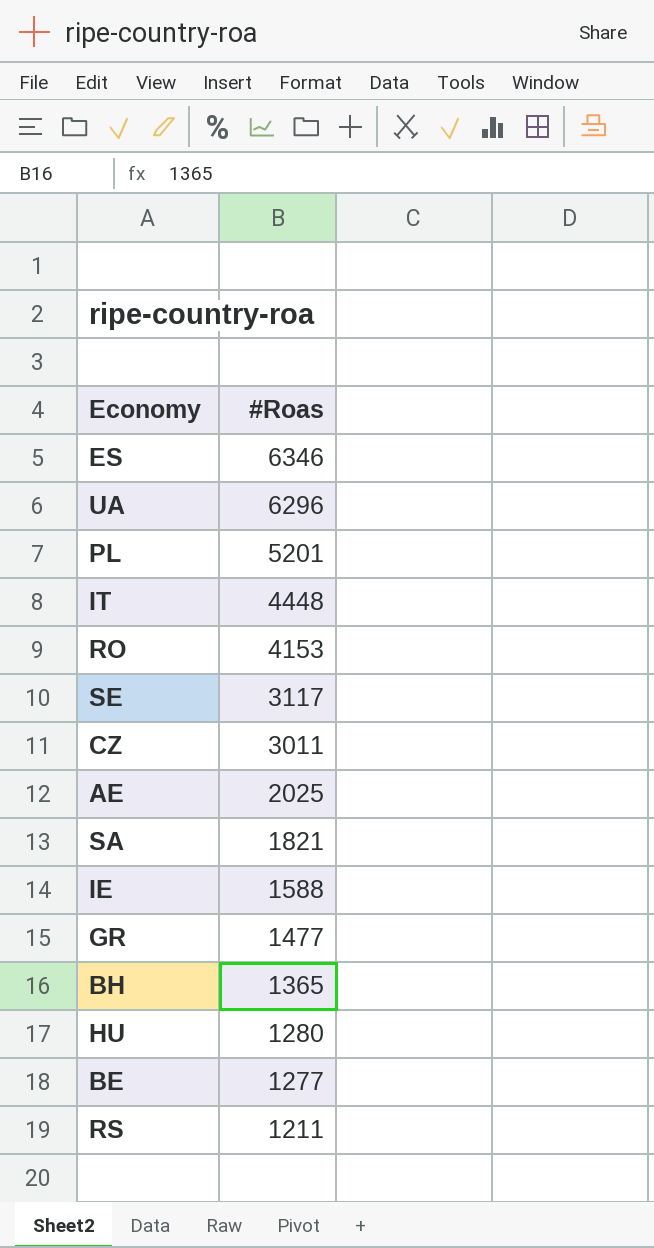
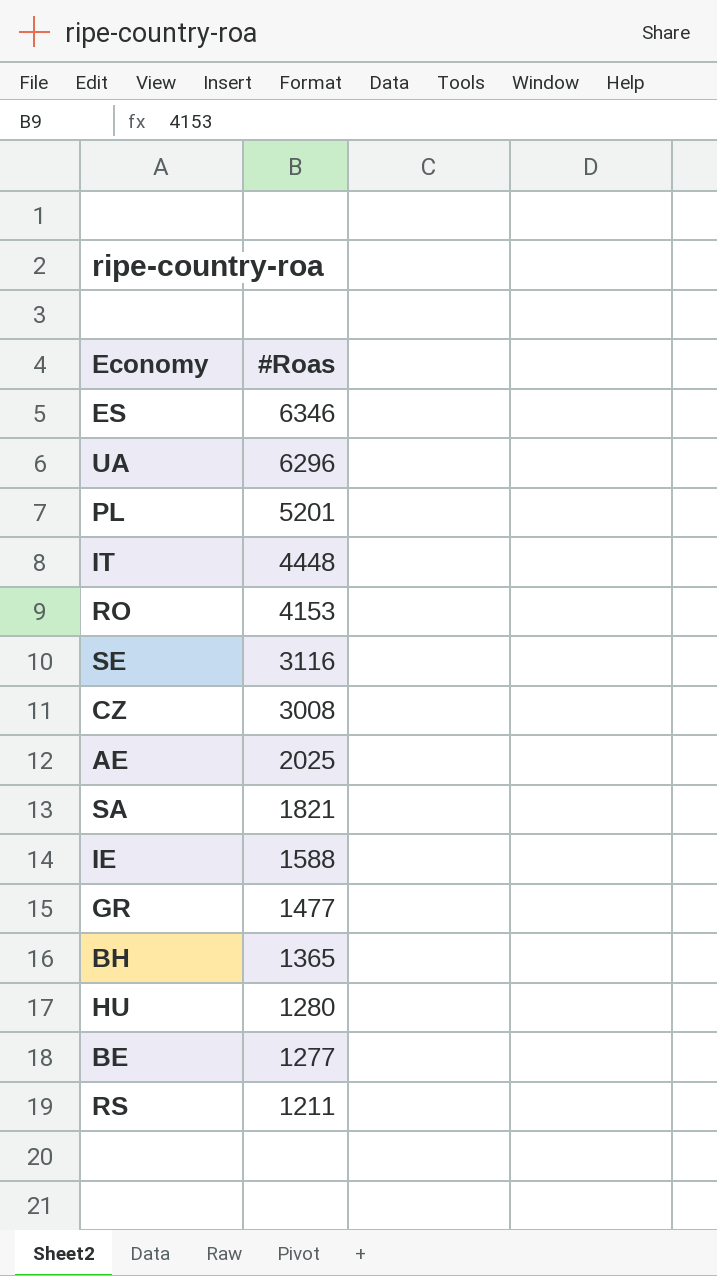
SE | #Roas: 3117 -> 3116
CZ | #Roas: 3011 -> 3008

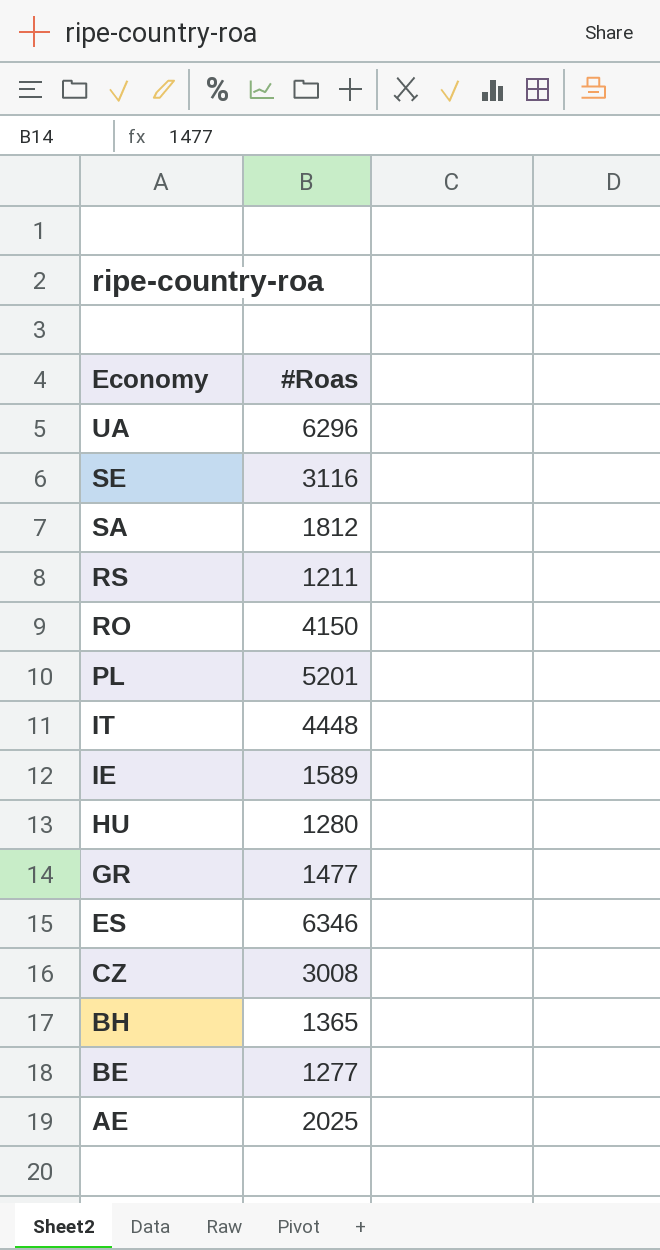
row order: #Roas descending -> Economy descending
SA | #Roas: 1821 -> 1812
RO | #Roas: 4153 -> 4150
IE | #Roas: 1588 -> 1589

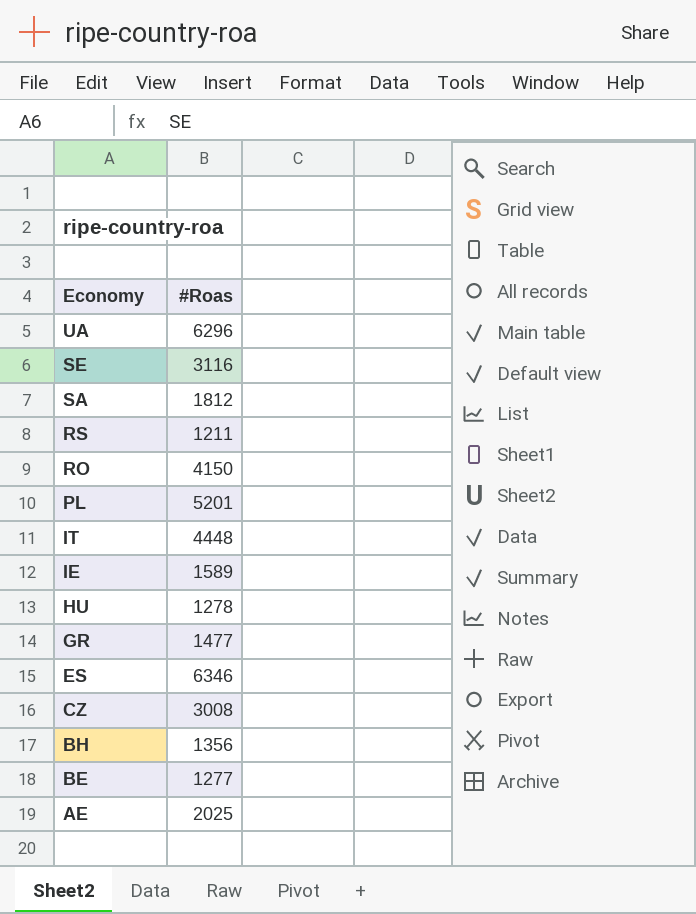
HU | #Roas: 1280 -> 1278
BH | #Roas: 1365 -> 1356

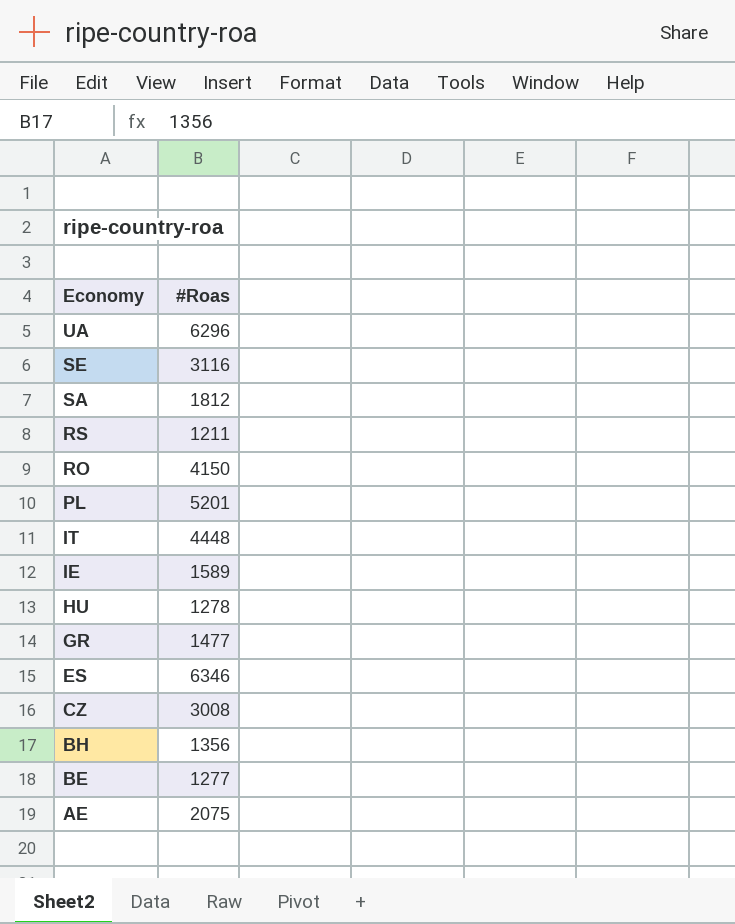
AE | #Roas: 2025 -> 2075

